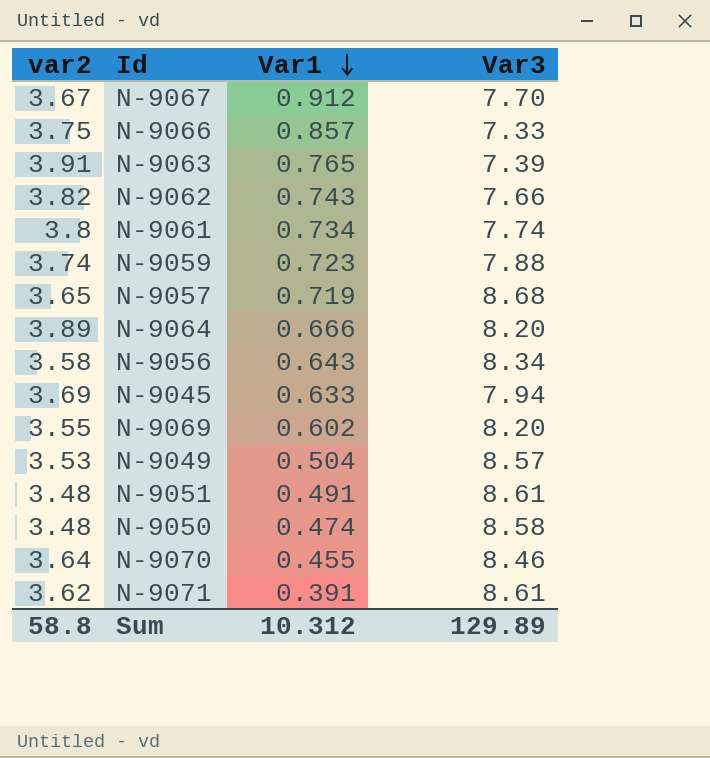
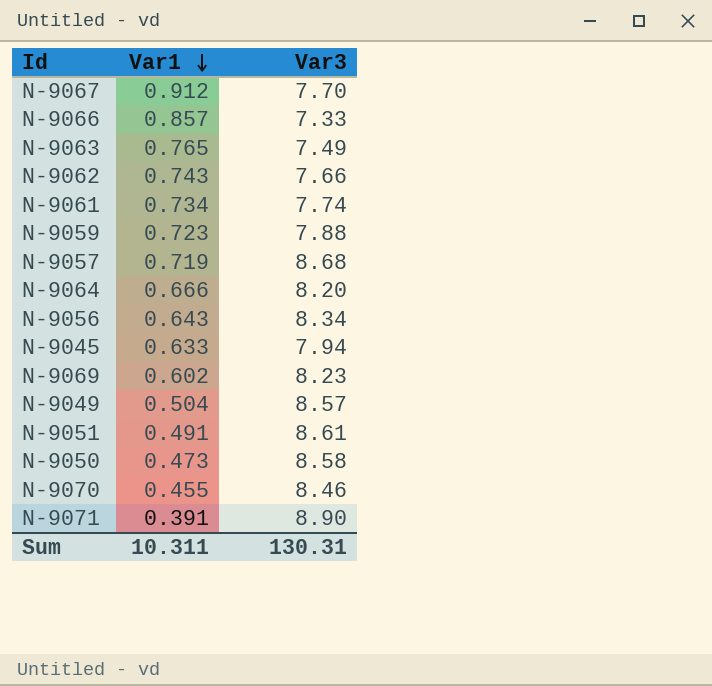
column var2 | position: 1 -> none
N-9063 | Var3: 7.39 -> 7.49
N-9069 | Var3: 8.20 -> 8.23
N-9050 | Var1: 0.474 -> 0.473
N-9071 | Var3: 8.61 -> 8.90
Sum | Var1: 10.312 -> 10.311
Sum | Var3: 129.89 -> 130.31

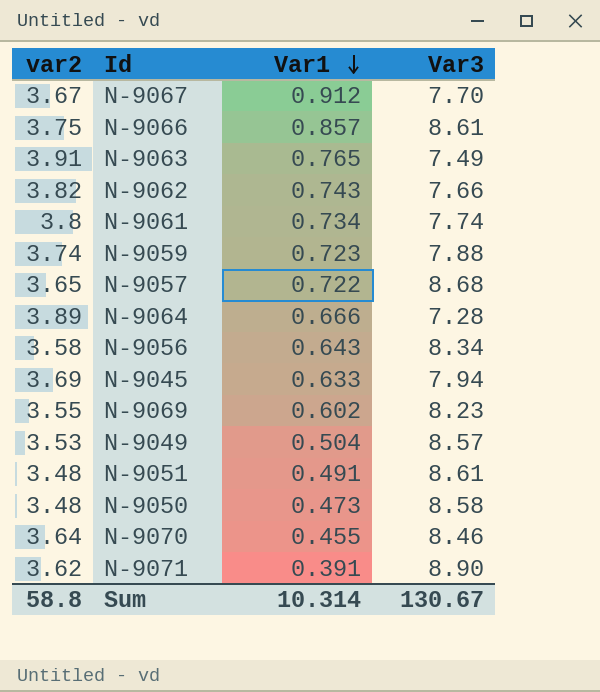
column var2 | position: none -> 1
N-9066 | Var3: 7.33 -> 8.61
N-9057 | Var1: 0.719 -> 0.722
N-9064 | Var3: 8.20 -> 7.28
Sum | Var1: 10.311 -> 10.314
Sum | Var3: 130.31 -> 130.67

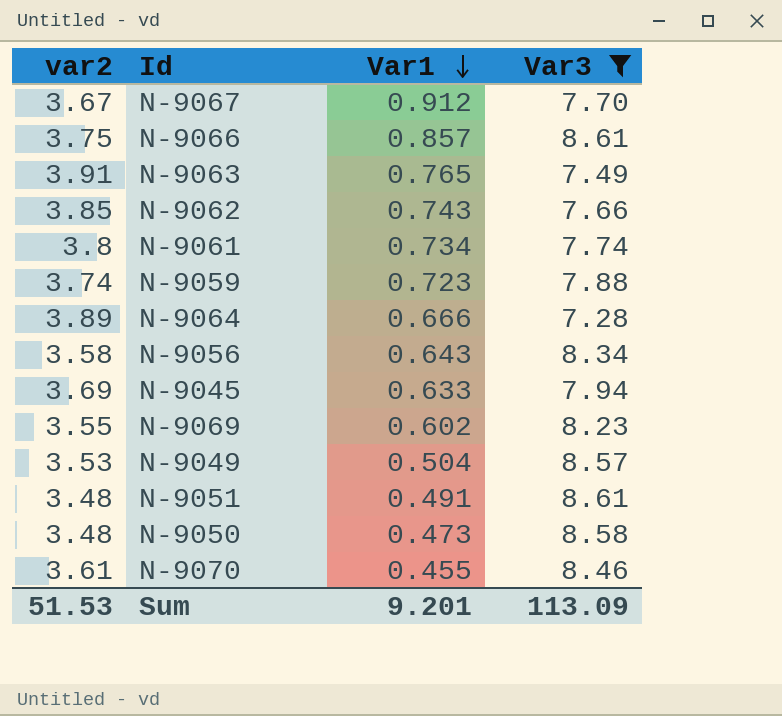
filter: none -> Var3 <= 8.61
N-9062 | var2: 3.82 -> 3.85
N-9070 | var2: 3.64 -> 3.61
Sum | var2: 58.8 -> 51.53
Sum | Var1: 10.314 -> 9.201
Sum | Var3: 130.67 -> 113.09

